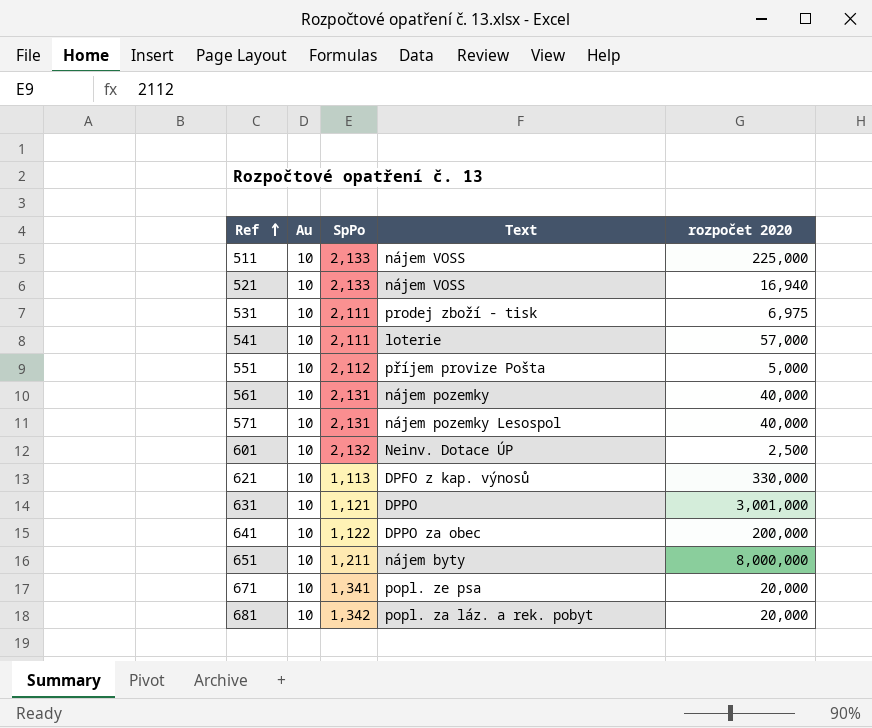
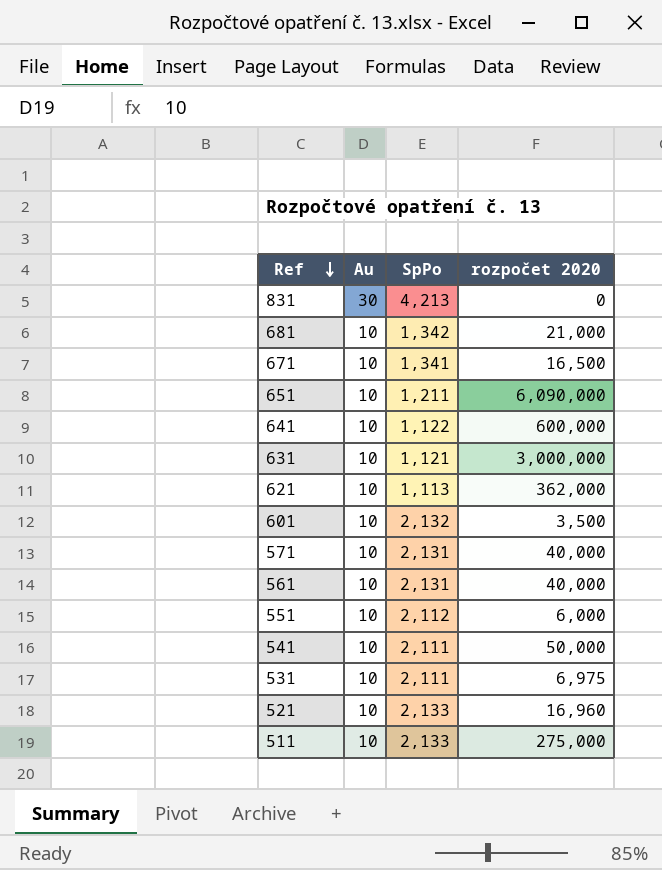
row order: Ref ascending -> Ref descending
column Text | position: 4 -> none
row 831: none -> 30 | 4,213 | 0
681 | rozpočet 2020: 20,000 -> 21,000
671 | rozpočet 2020: 20,000 -> 16,500
651 | rozpočet 2020: 8,000,000 -> 6,090,000
641 | rozpočet 2020: 200,000 -> 600,000
631 | rozpočet 2020: 3,001,000 -> 3,000,000
621 | rozpočet 2020: 330,000 -> 362,000
601 | rozpočet 2020: 2,500 -> 3,500
551 | rozpočet 2020: 5,000 -> 6,000
541 | rozpočet 2020: 57,000 -> 50,000
521 | rozpočet 2020: 16,940 -> 16,960
511 | rozpočet 2020: 225,000 -> 275,000

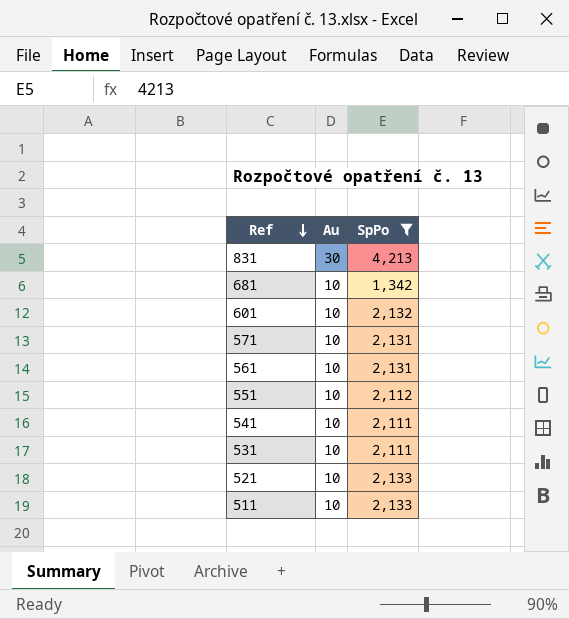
filter: none -> SpPo >= 1,342
column rozpočet 2020 | position: 4 -> none

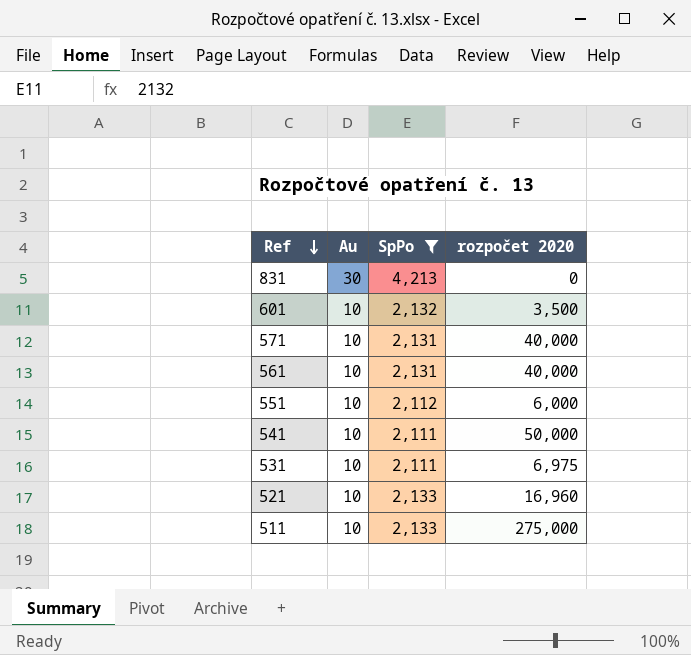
column rozpočet 2020 | position: none -> 4
row 681: 10 | 1,342 -> none

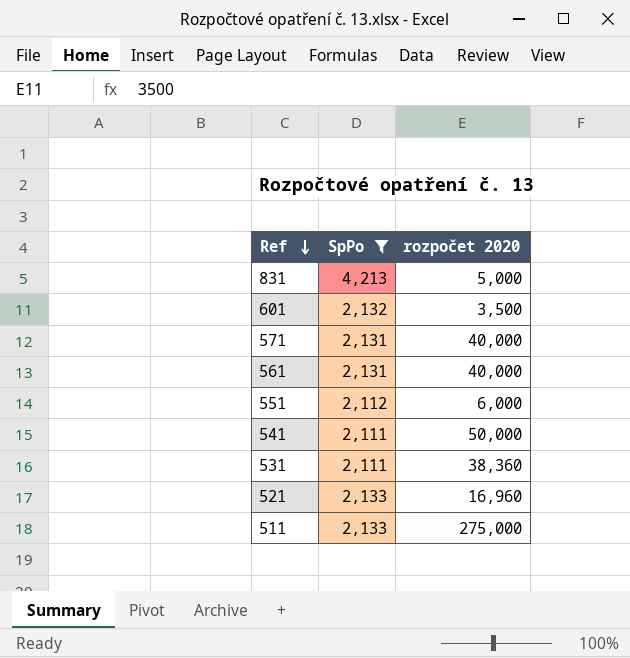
column Au | position: 2 -> none
831 | rozpočet 2020: 0 -> 5,000
531 | rozpočet 2020: 6,975 -> 38,360

